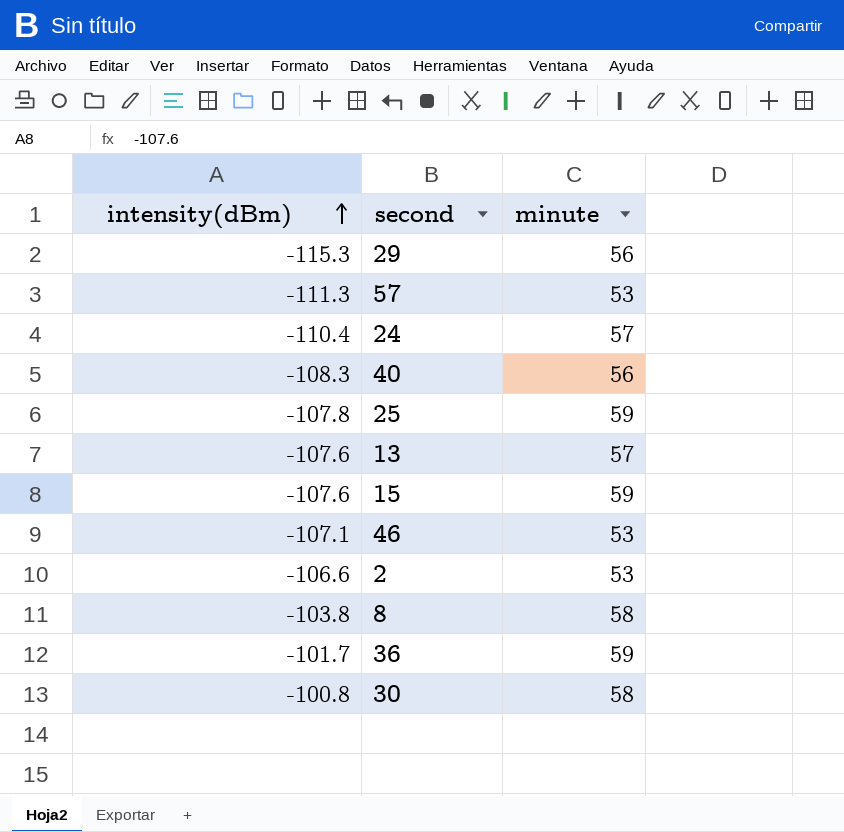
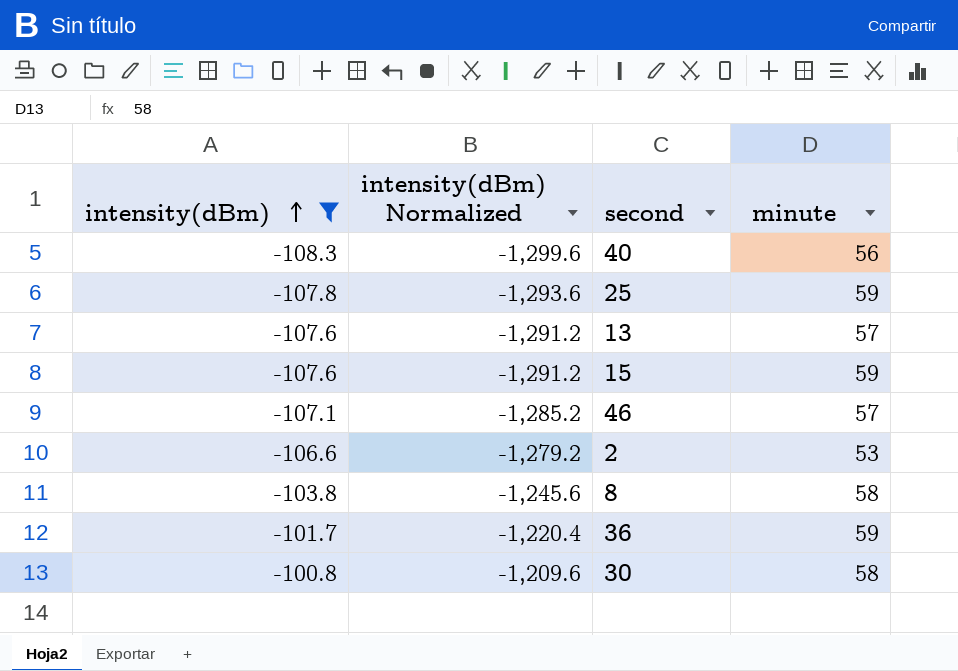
filter: none -> intensity(dBm) >= -108.3
column intensity(dBm) Normalized | formula: none -> [intensity(dBm)] * 12
46 | minute: 53 -> 57

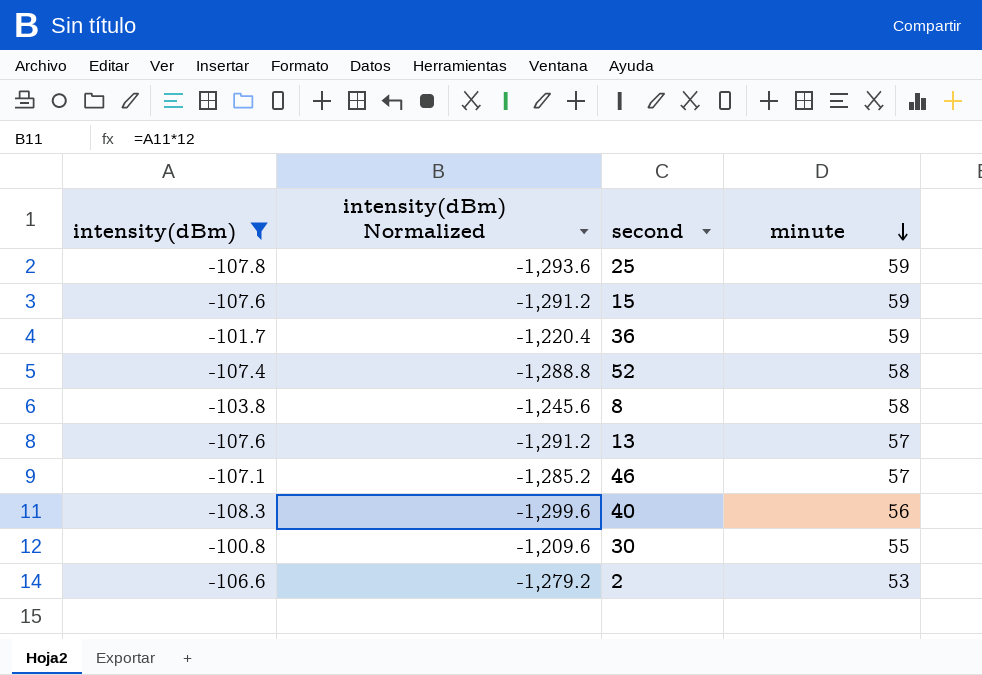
row order: intensity(dBm) ascending -> minute descending
row 52: none -> -107.4 | -1,288.8 | 58
30 | minute: 58 -> 55

